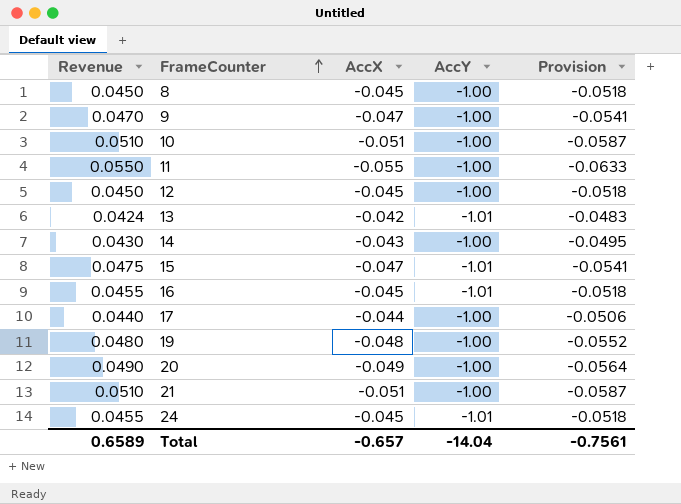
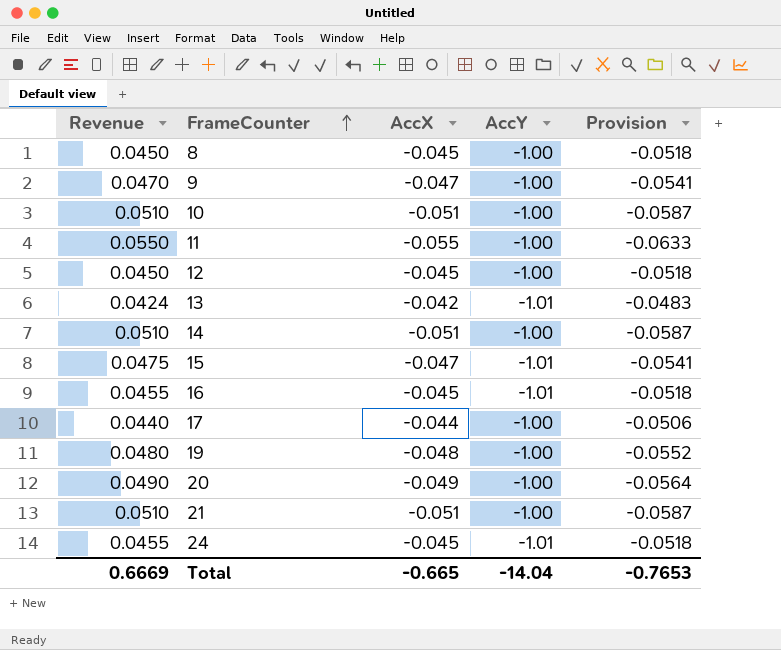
14 | Revenue: 0.0430 -> 0.0510
14 | AccX: -0.043 -> -0.051
14 | Provision: -0.0495 -> -0.0587
Total | Revenue: 0.6589 -> 0.6669
Total | AccX: -0.657 -> -0.665
Total | Provision: -0.7561 -> -0.7653

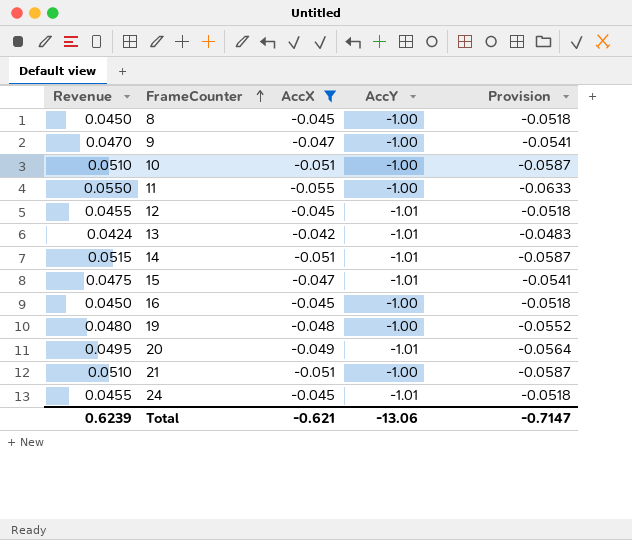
filter: none -> AccX != -0.044
12 | Revenue: 0.0450 -> 0.0455
12 | AccY: -1.00 -> -1.01
14 | Revenue: 0.0510 -> 0.0515
14 | AccY: -1.00 -> -1.01
16 | Revenue: 0.0455 -> 0.0450
16 | AccY: -1.01 -> -1.00
20 | Revenue: 0.0490 -> 0.0495
20 | AccY: -1.00 -> -1.01
Total | Revenue: 0.6669 -> 0.6239
Total | AccX: -0.665 -> -0.621
Total | AccY: -14.04 -> -13.06
Total | Provision: -0.7653 -> -0.7147

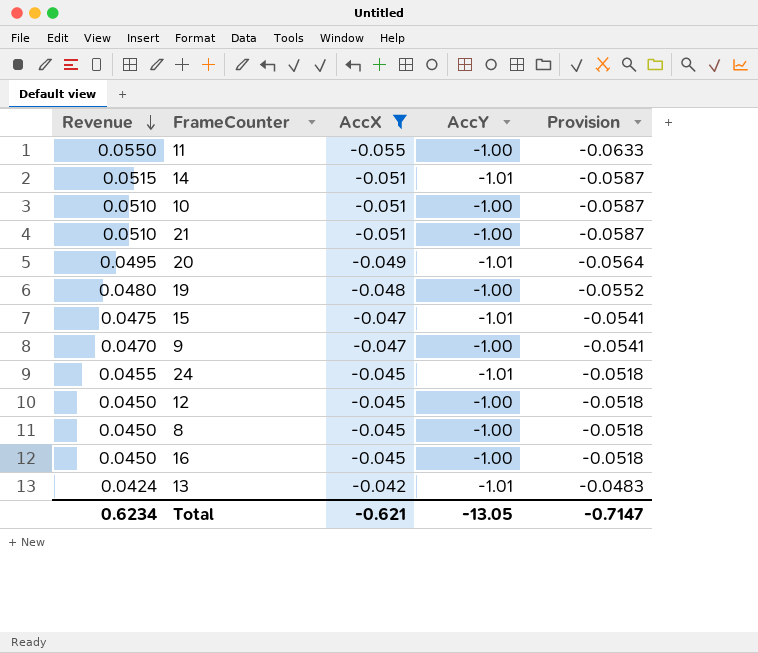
row order: FrameCounter ascending -> Revenue descending
12 | Revenue: 0.0455 -> 0.0450
12 | AccY: -1.01 -> -1.00
Total | Revenue: 0.6239 -> 0.6234
Total | AccY: -13.06 -> -13.05

